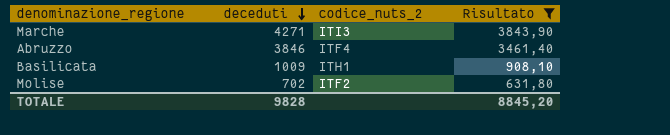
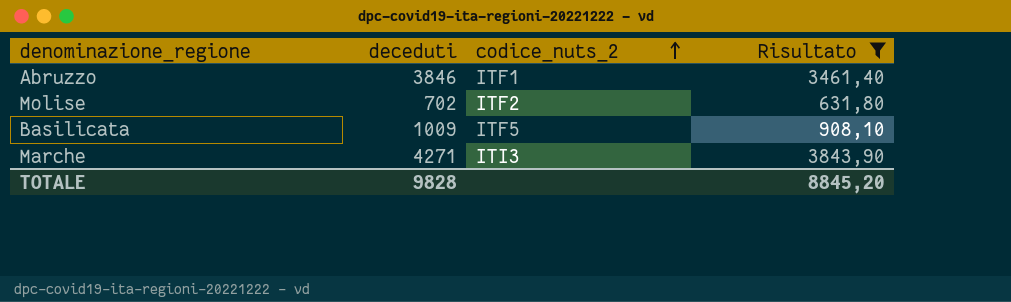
row order: deceduti descending -> codice_nuts_2 ascending
Abruzzo | codice_nuts_2: ITF4 -> ITF1
Basilicata | codice_nuts_2: ITH1 -> ITF5

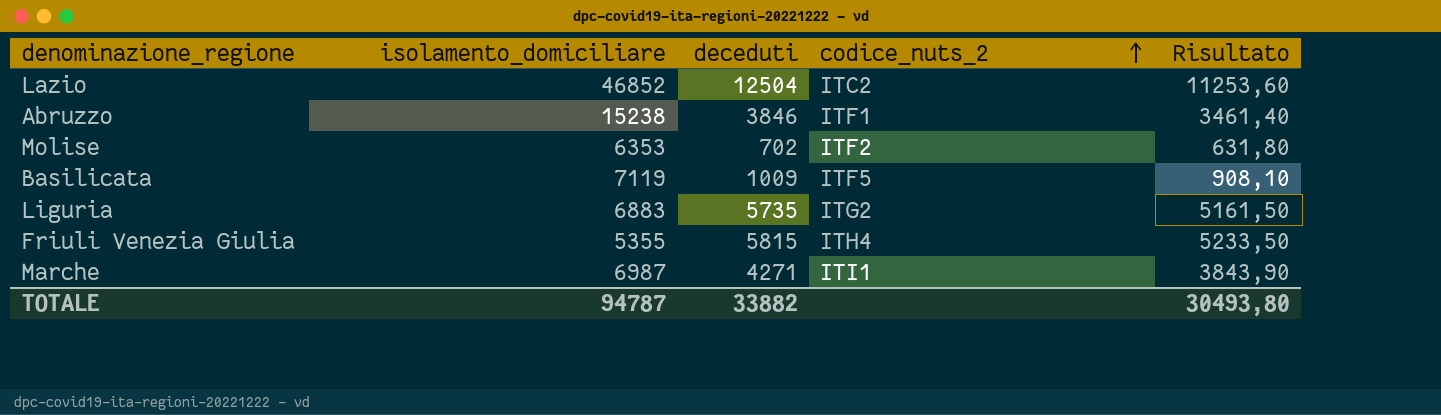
filter: Risultato <= 3843,90 -> none
column isolamento_domiciliare | position: none -> 2
Marche | codice_nuts_2: ITI3 -> ITI1
TOTALE | deceduti: 9828 -> 33882
TOTALE | Risultato: 8845,20 -> 30493,80

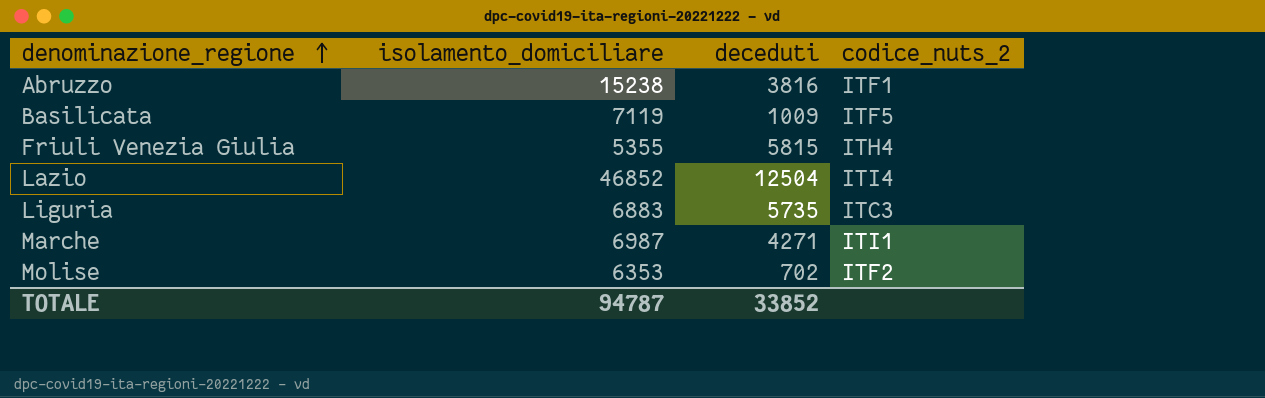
row order: codice_nuts_2 ascending -> denominazione_regione ascending
column Risultato | formula: [deceduti] * 0,9 -> none
Abruzzo | deceduti: 3846 -> 3816
Lazio | codice_nuts_2: ITC2 -> ITI4
Liguria | codice_nuts_2: ITG2 -> ITC3
TOTALE | deceduti: 33882 -> 33852

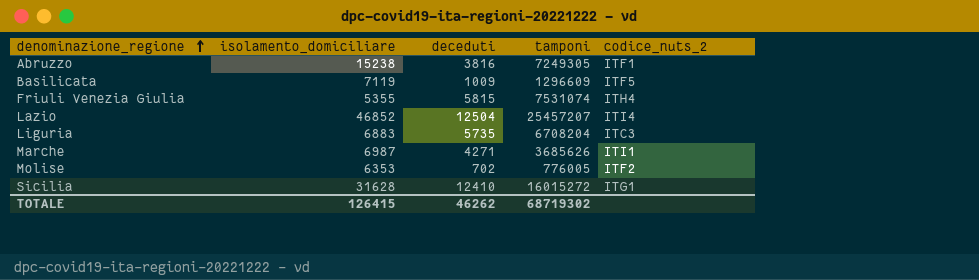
column tamponi | position: none -> 4
row Sicilia: none -> 31628 | 12410 | 16015272 | ITG1
TOTALE | isolamento_domiciliare: 94787 -> 126415
TOTALE | deceduti: 33852 -> 46262

